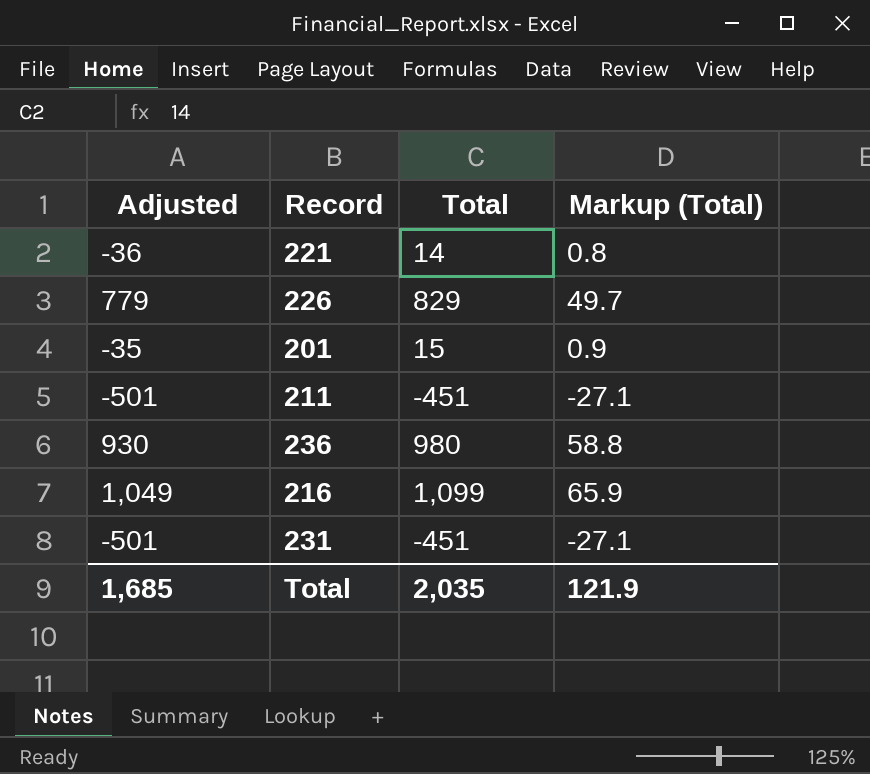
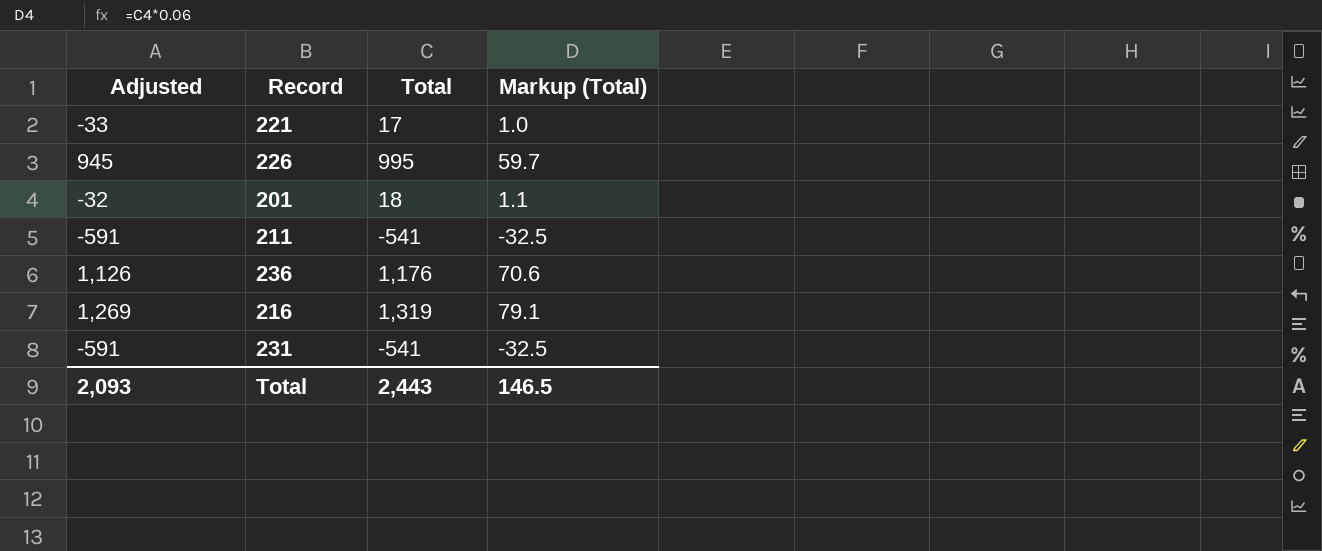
221 | Adjusted: -36 -> -33
221 | Total: 14 -> 17
221 | Markup (Total): 0.8 -> 1.0
226 | Adjusted: 779 -> 945
226 | Total: 829 -> 995
226 | Markup (Total): 49.7 -> 59.7
201 | Adjusted: -35 -> -32
201 | Total: 15 -> 18
201 | Markup (Total): 0.9 -> 1.1
211 | Adjusted: -501 -> -591
211 | Total: -451 -> -541
211 | Markup (Total): -27.1 -> -32.5
236 | Adjusted: 930 -> 1,126
236 | Total: 980 -> 1,176
236 | Markup (Total): 58.8 -> 70.6
216 | Adjusted: 1,049 -> 1,269
216 | Total: 1,099 -> 1,319
216 | Markup (Total): 65.9 -> 79.1
231 | Adjusted: -501 -> -591
231 | Total: -451 -> -541
231 | Markup (Total): -27.1 -> -32.5
Total | Adjusted: 1,685 -> 2,093
Total | Total: 2,035 -> 2,443
Total | Markup (Total): 121.9 -> 146.5

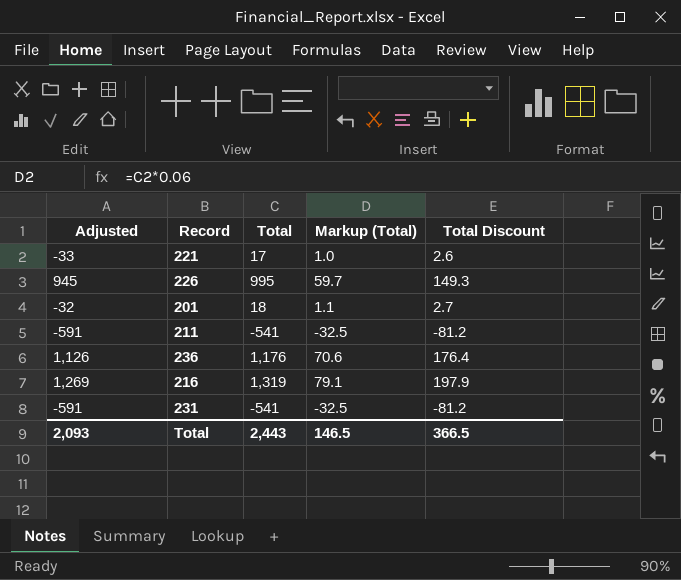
column Total Discount | formula: none -> [Total] * 0.15

